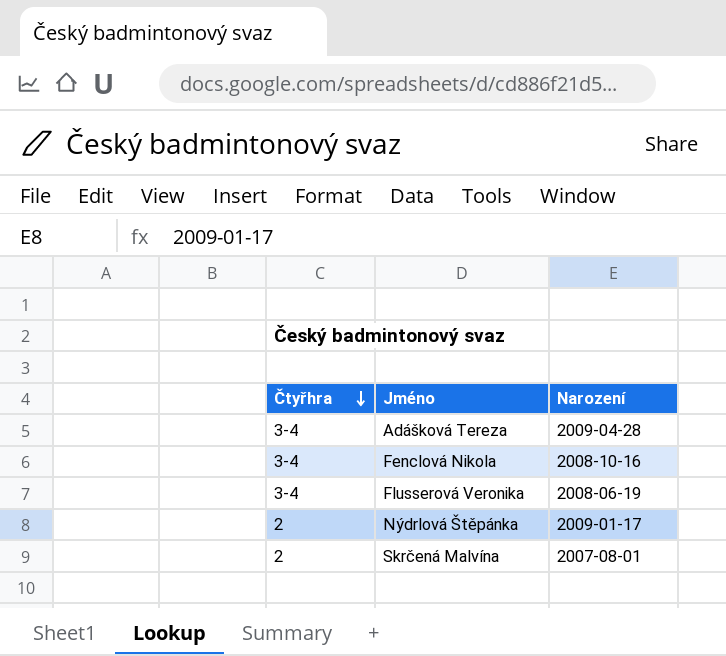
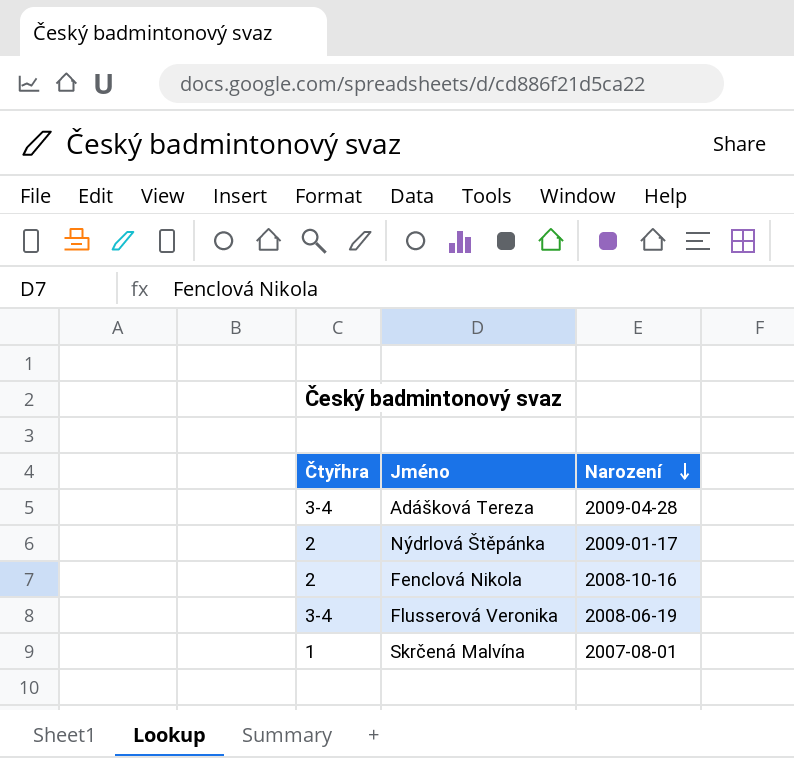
row order: Čtyřhra descending -> Narození descending
Fenclová Nikola | Čtyřhra: 3-4 -> 2
Skrčená Malvína | Čtyřhra: 2 -> 1

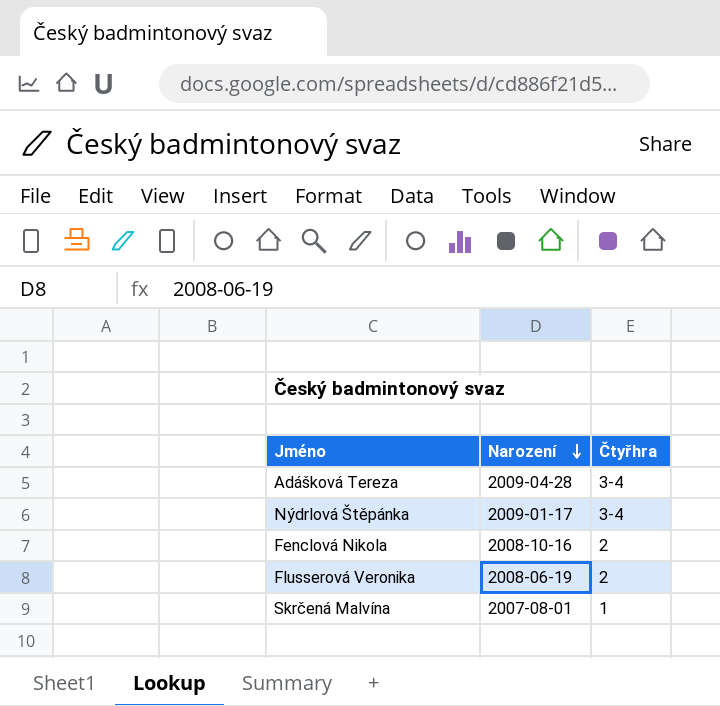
column Čtyřhra | position: 1 -> 3
Nýdrlová Štěpánka | Čtyřhra: 2 -> 3-4
Flusserová Veronika | Čtyřhra: 3-4 -> 2

